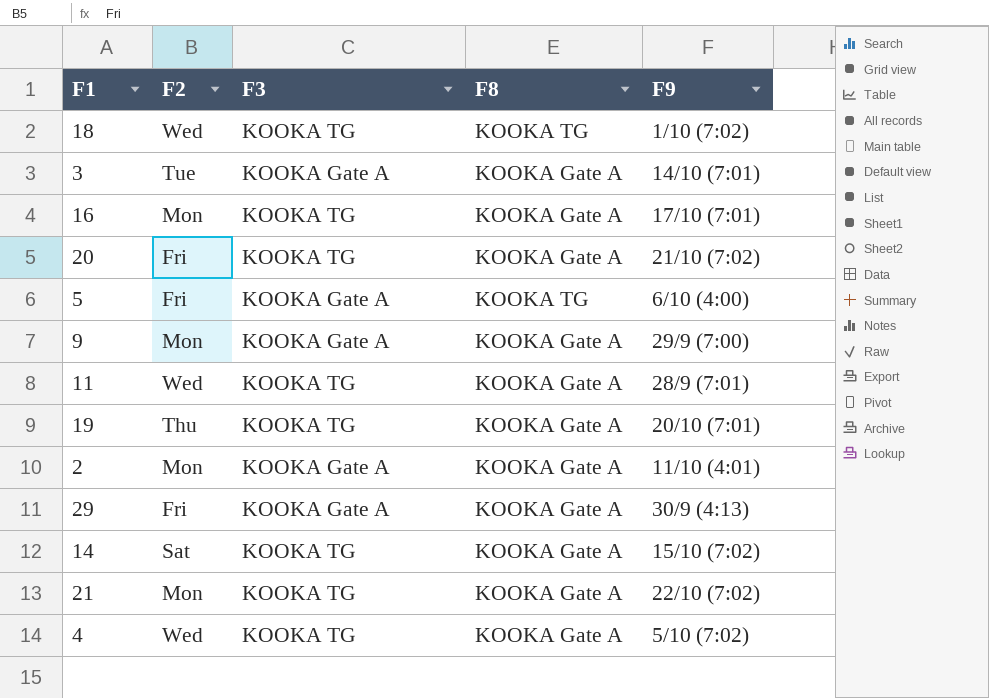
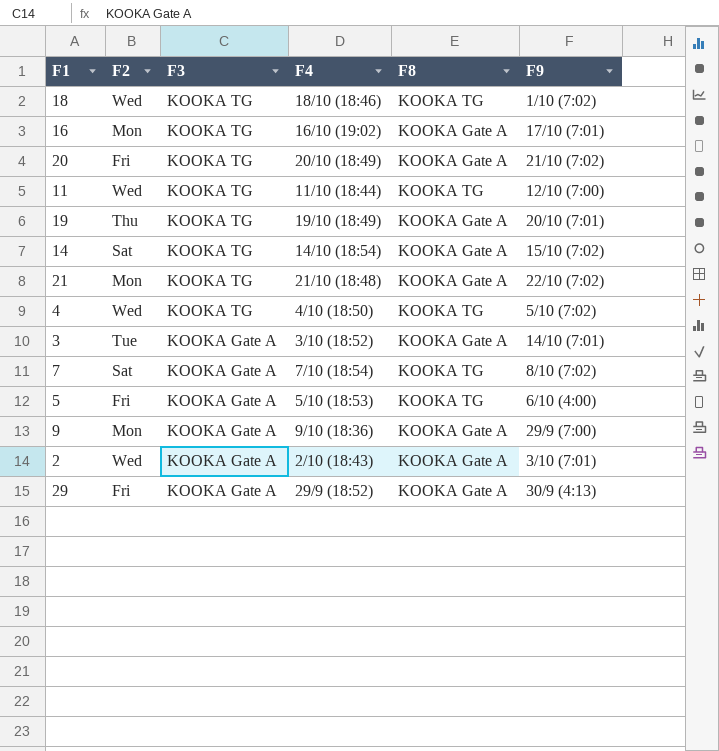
row order: none -> F3 descending
column F4 | position: none -> 4
11 | F8: KOOKA Gate A -> KOOKA TG
11 | F9: 28/9 (7:01) -> 12/10 (7:00)
4 | F8: KOOKA Gate A -> KOOKA TG
row 7: none -> Sat | KOOKA Gate A | 7/10 (18:54) | KOOKA TG | 8/10 (7:02)
2 | F2: Mon -> Wed
2 | F9: 11/10 (4:01) -> 3/10 (7:01)

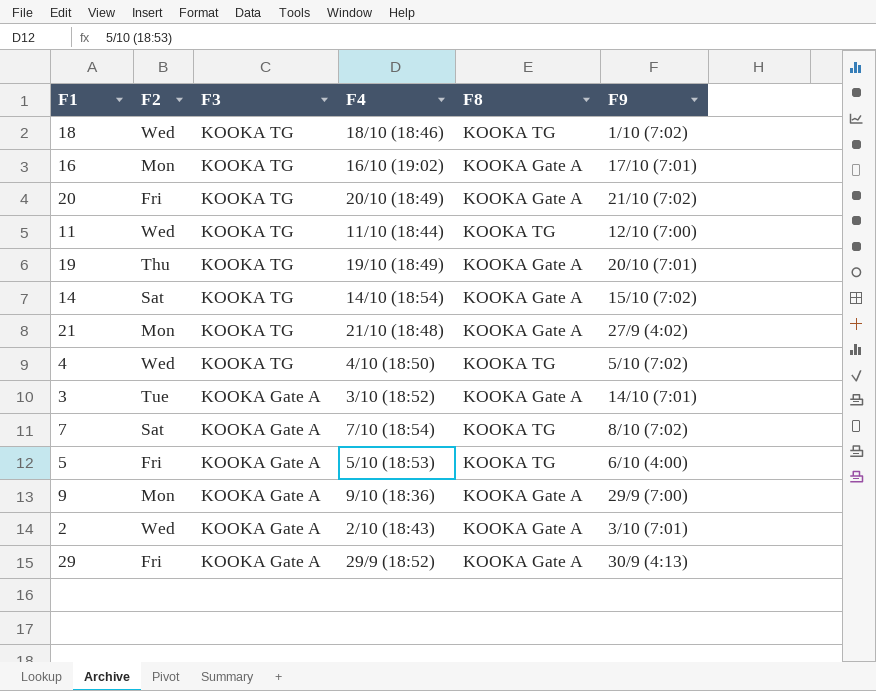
21 | F9: 22/10 (7:02) -> 27/9 (4:02)

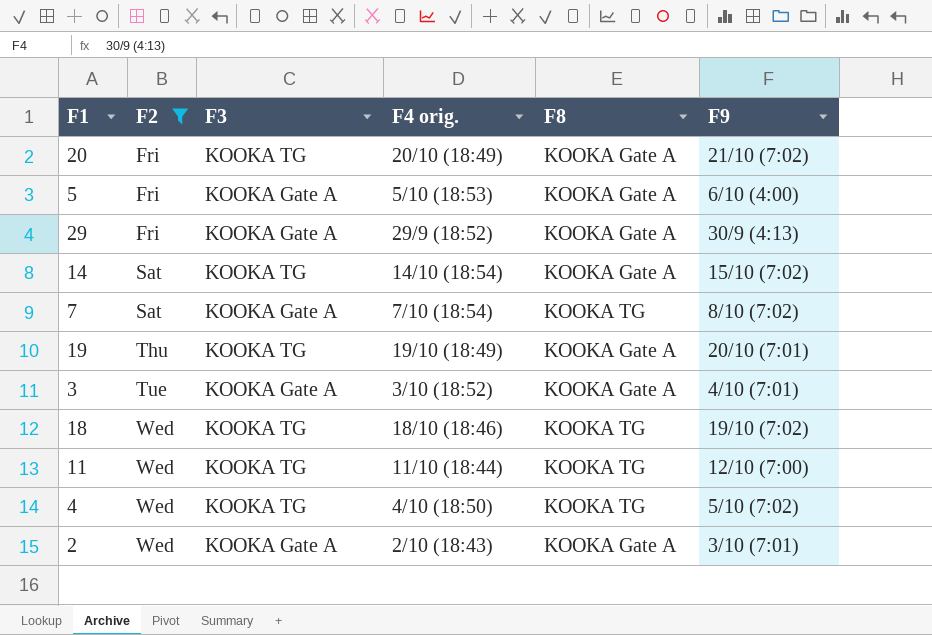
filter: none -> F2 != Mon
row order: F3 descending -> F2 ascending
column name: F4 -> F4 orig.
5 | F8: KOOKA TG -> KOOKA Gate A
3 | F9: 14/10 (7:01) -> 4/10 (7:01)
18 | F9: 1/10 (7:02) -> 19/10 (7:02)

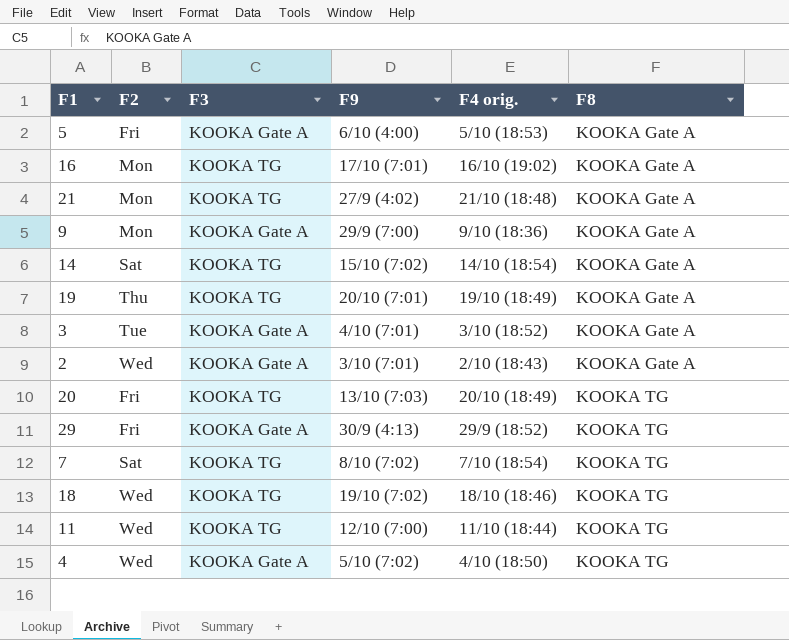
filter: F2 != Mon -> none
row order: F2 ascending -> F8 ascending
column F9 | position: 6 -> 4
20 | F9: 21/10 (7:02) -> 13/10 (7:03)
20 | F8: KOOKA Gate A -> KOOKA TG
29 | F8: KOOKA Gate A -> KOOKA TG
7 | F3: KOOKA Gate A -> KOOKA TG
4 | F3: KOOKA TG -> KOOKA Gate A

